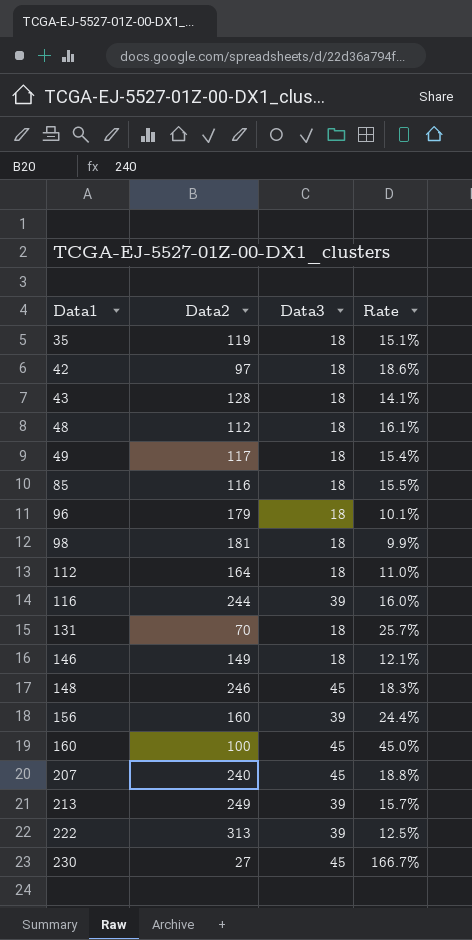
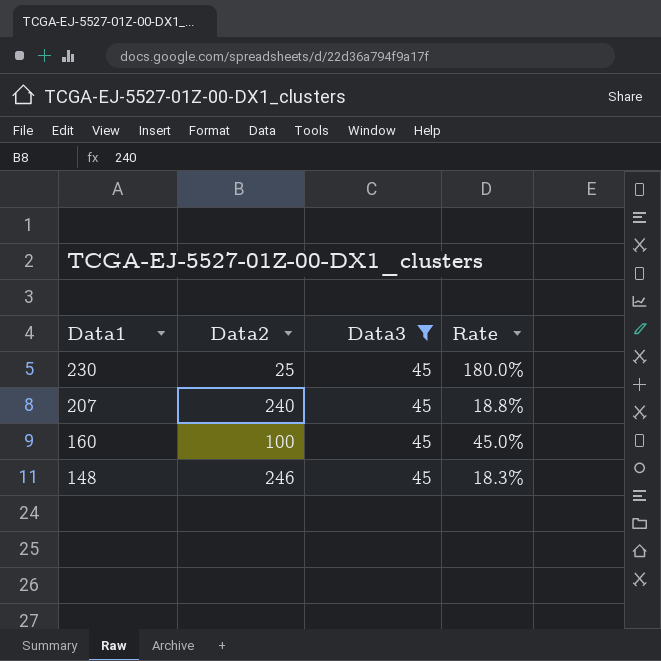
filter: none -> Data3 = 45
row order: Data1 ascending -> Data1 descending
230 | Data2: 27 -> 25
230 | Rate: 166.7% -> 180.0%

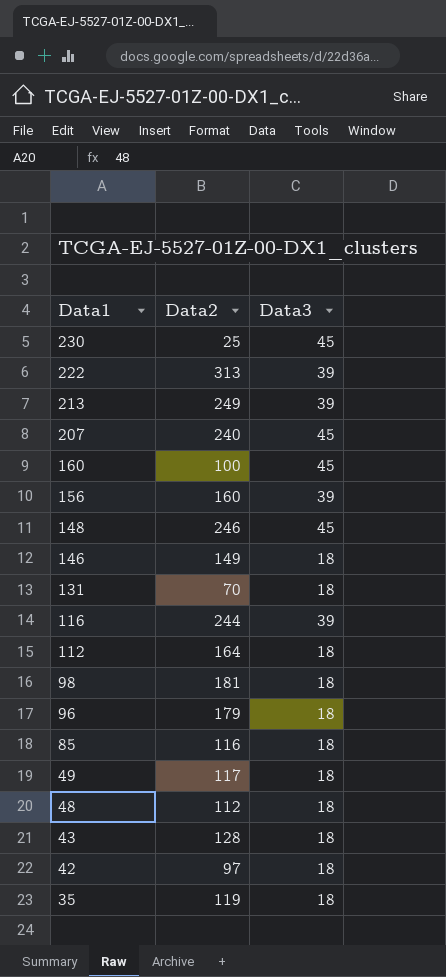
filter: Data3 = 45 -> none
column Rate | formula: [Data3] / [Data2] -> none

